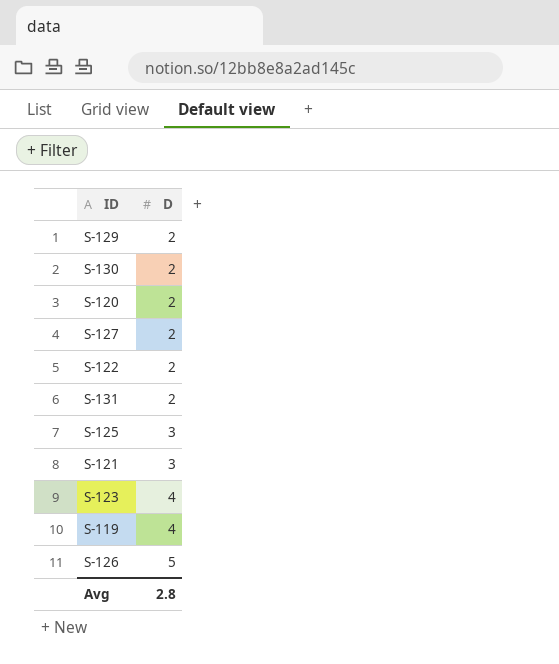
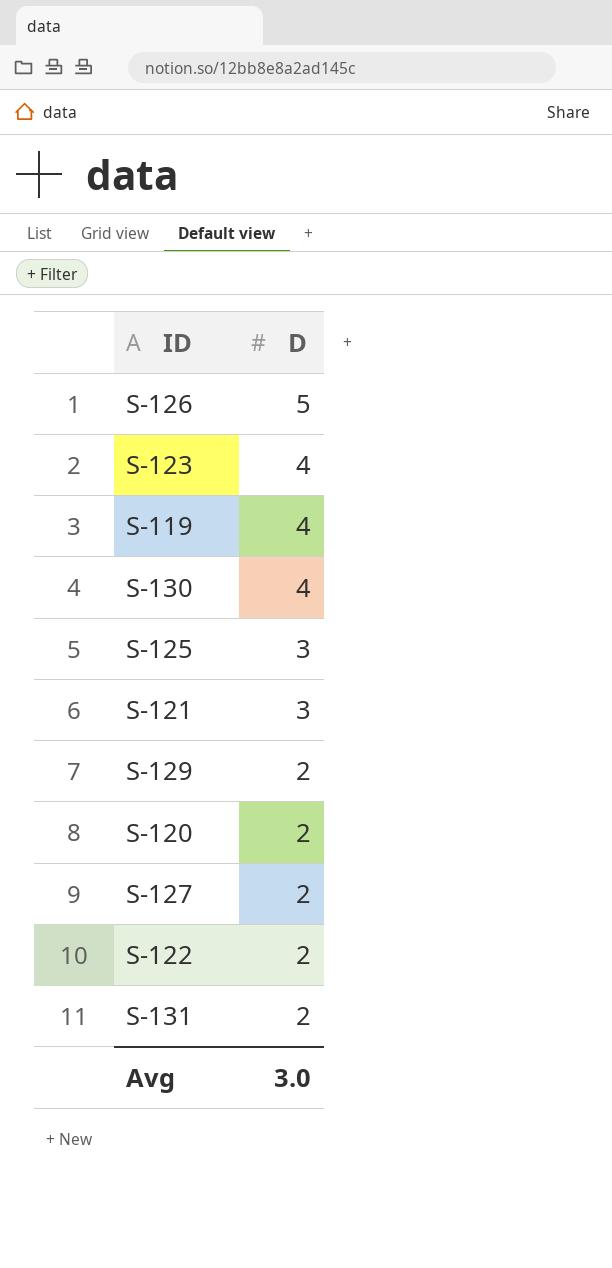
row order: D ascending -> D descending
S-130 | D: 2 -> 4
Avg | D: 2.8 -> 3.0

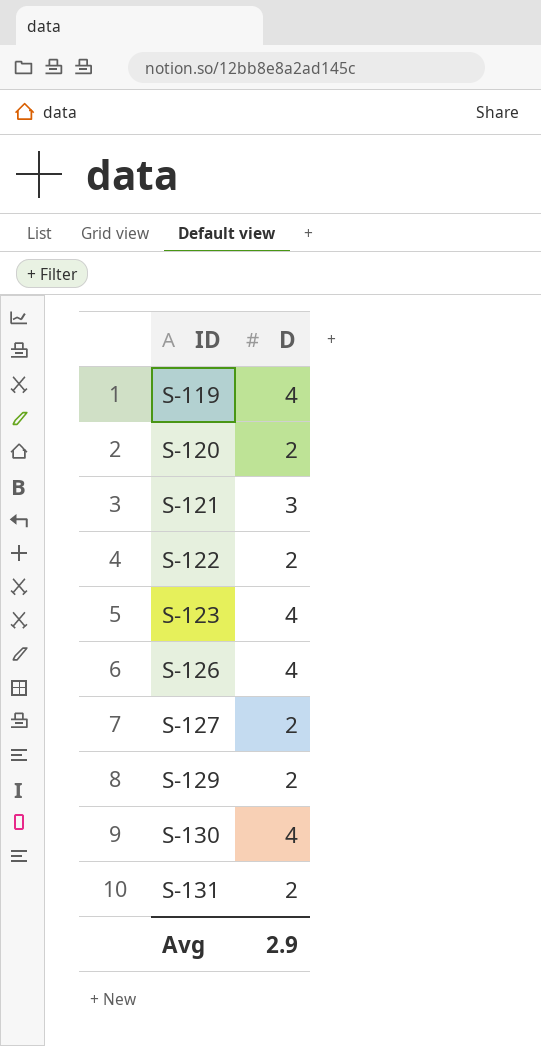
row order: D descending -> ID ascending
row S-125: 3 -> none
S-126 | D: 5 -> 4
Avg | D: 3.0 -> 2.9

